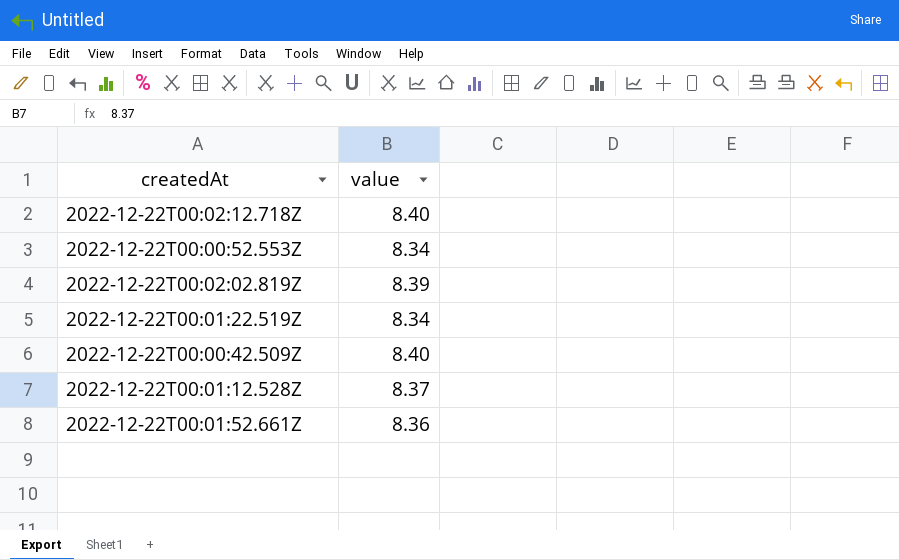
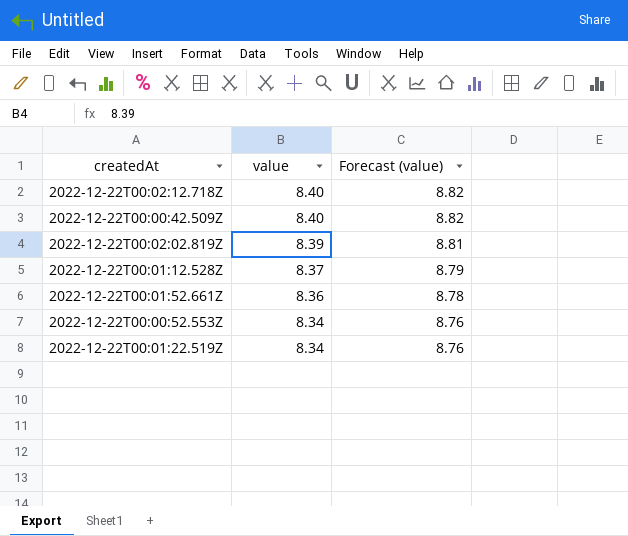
row order: none -> value descending
column Forecast (value) | formula: none -> [value] * 1.05

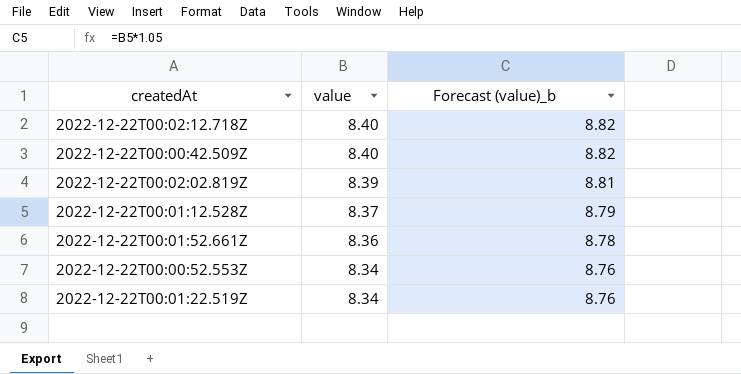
column name: Forecast (value) -> Forecast (value)_b

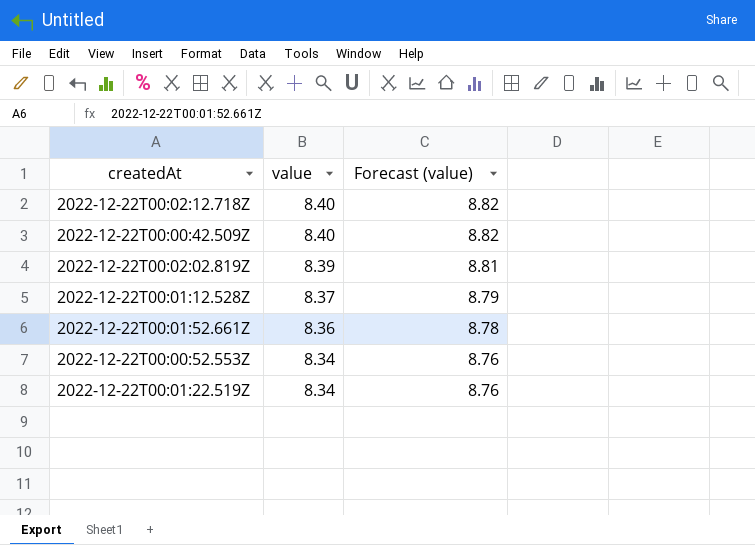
column name: Forecast (value)_b -> Forecast (value)

